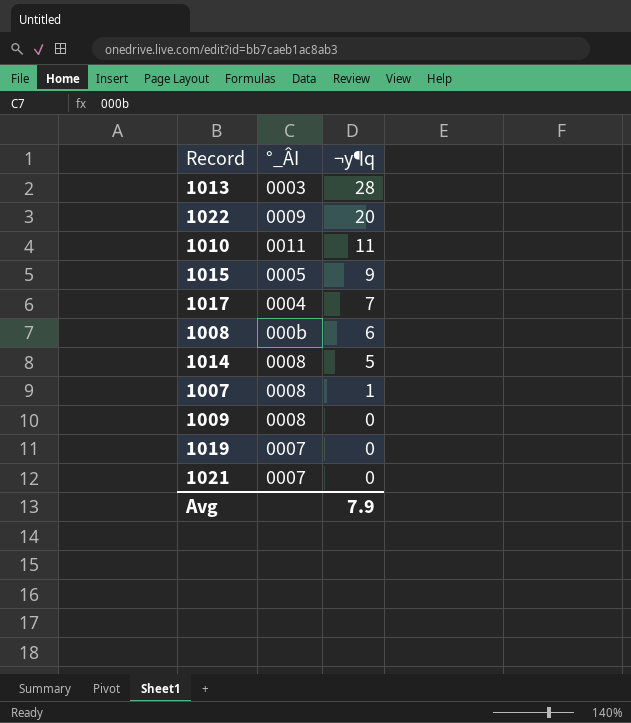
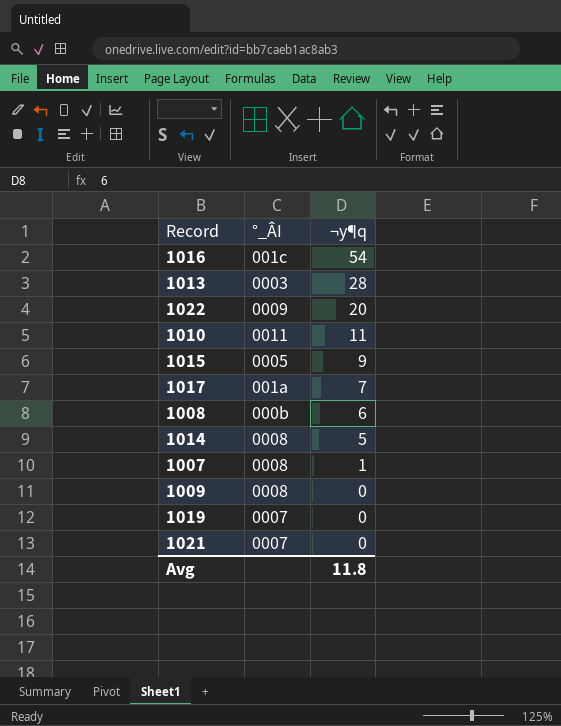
row 1016: none -> 001c | 54
1017 | °_ÂI: 0004 -> 001a
Avg | ¬y¶q: 7.9 -> 11.8

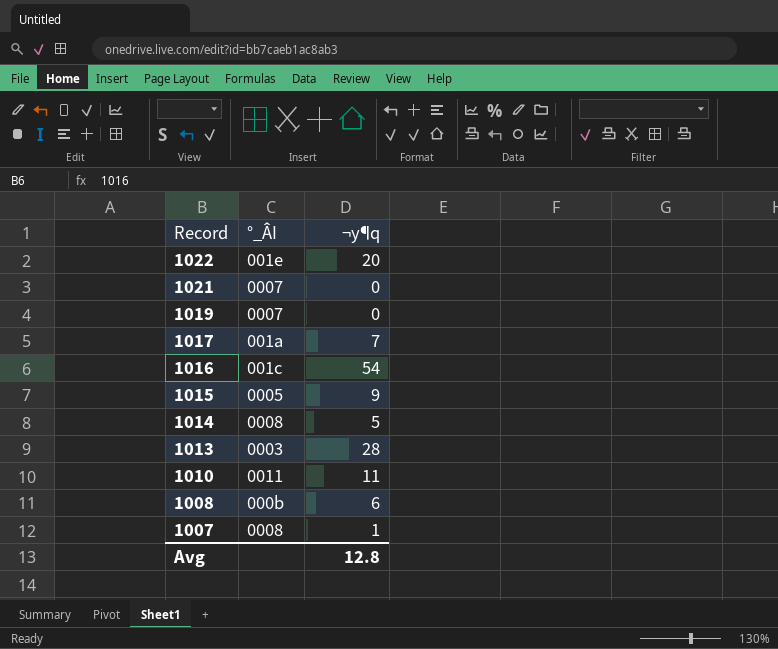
row order: ¬y¶q descending -> Record descending
row 1009: 0008 | 0 -> none
1022 | °_ÂI: 0009 -> 001e
Avg | ¬y¶q: 11.8 -> 12.8

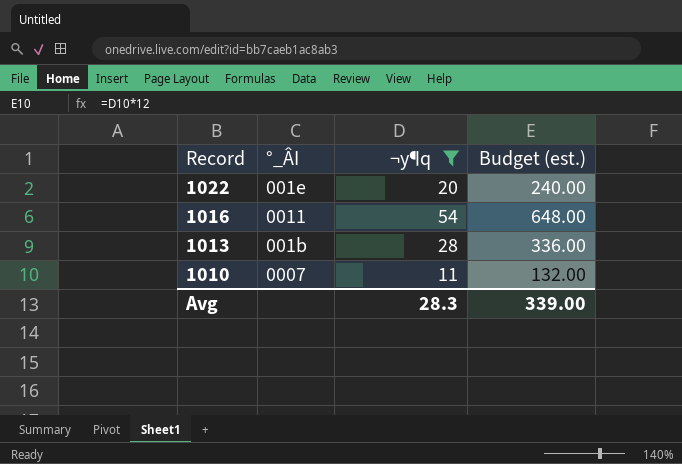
filter: none -> ¬y¶q >= 11
column Budget (est.) | formula: none -> [¬y¶q] * 12
1016 | °_ÂI: 001c -> 0011
1013 | °_ÂI: 0003 -> 001b
1010 | °_ÂI: 0011 -> 0007
Avg | ¬y¶q: 12.8 -> 28.3

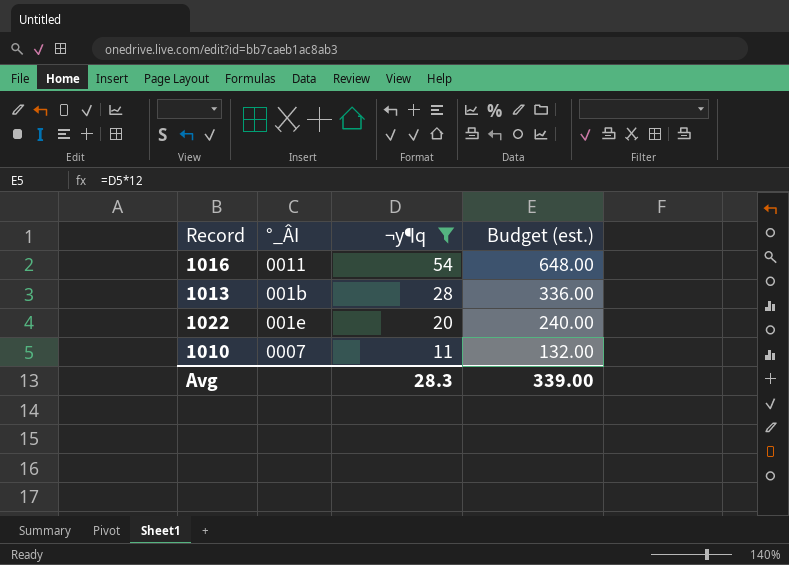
row order: Record descending -> ¬y¶q descending

